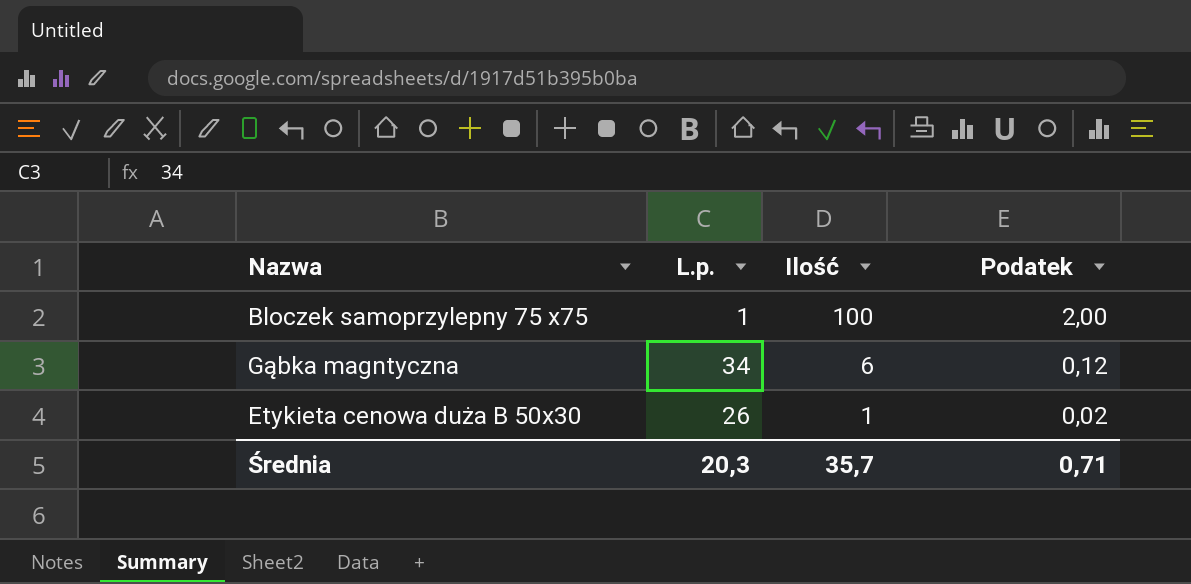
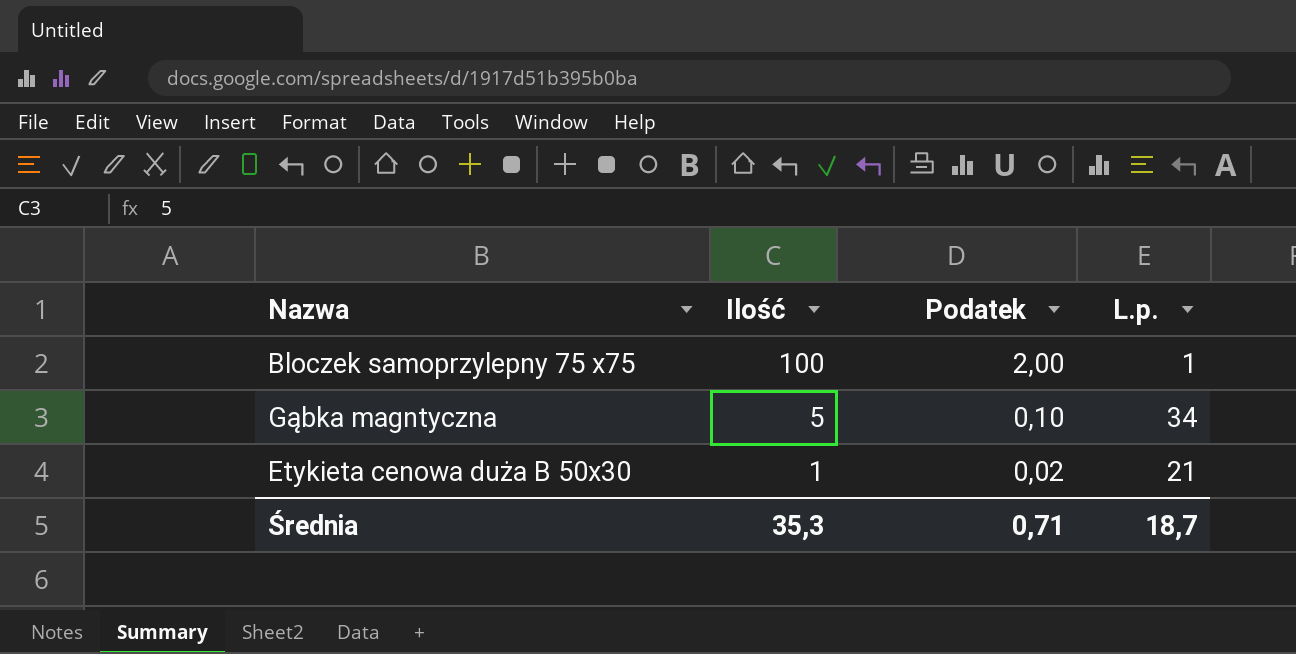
column L.p. | position: 2 -> 4
Gąbka magntyczna | Ilość: 6 -> 5
Gąbka magntyczna | Podatek: 0,12 -> 0,10
Etykieta cenowa duża B 50x30 | L.p.: 26 -> 21
Średnia | Ilość: 35,7 -> 35,3
Średnia | L.p.: 20,3 -> 18,7

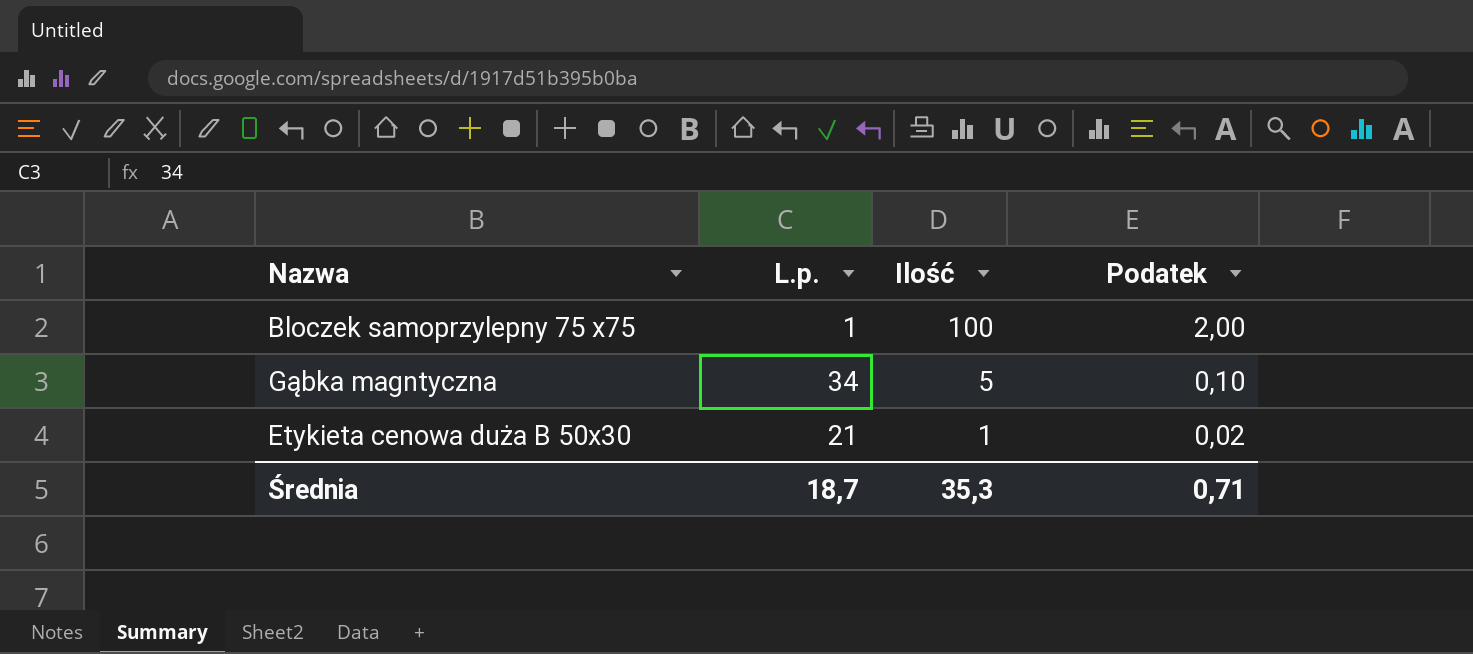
column L.p. | position: 4 -> 2

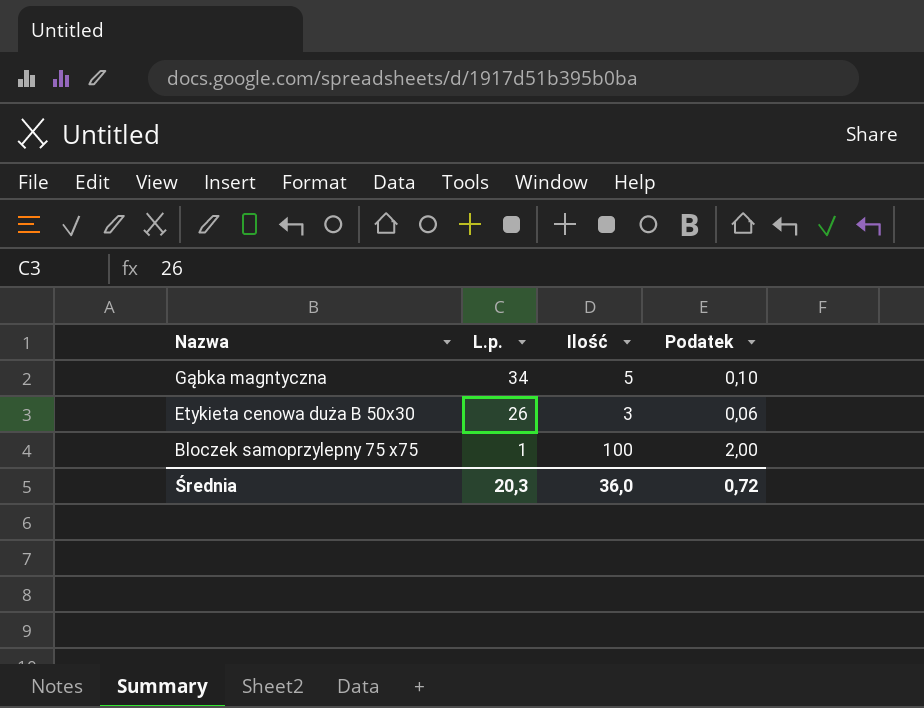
row order: Ilość descending -> Nazwa descending
Etykieta cenowa duża B 50x30 | L.p.: 21 -> 26
Etykieta cenowa duża B 50x30 | Ilość: 1 -> 3
Etykieta cenowa duża B 50x30 | Podatek: 0,02 -> 0,06
Średnia | L.p.: 18,7 -> 20,3
Średnia | Ilość: 35,3 -> 36,0
Średnia | Podatek: 0,71 -> 0,72

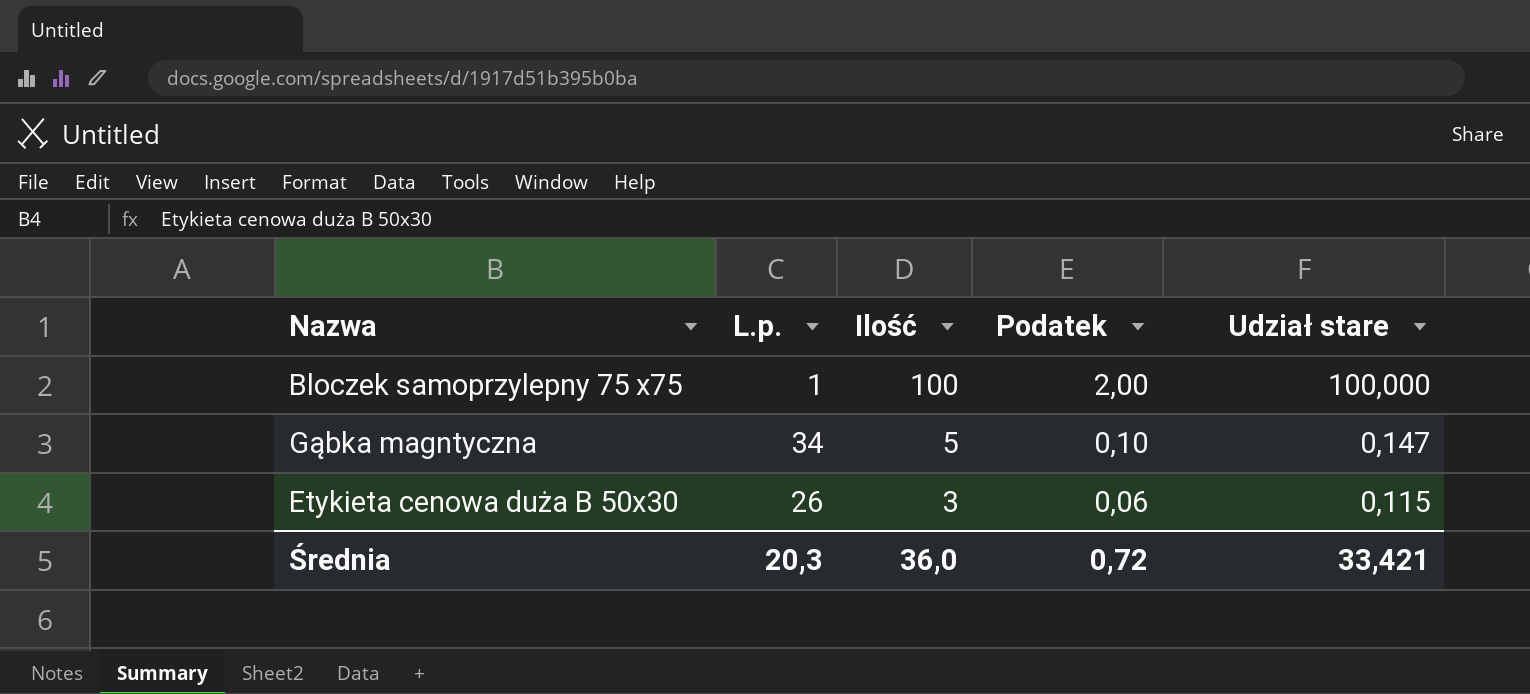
row order: Nazwa descending -> Ilość descending
column Udział stare | formula: none -> [Ilość] / [L.p.]

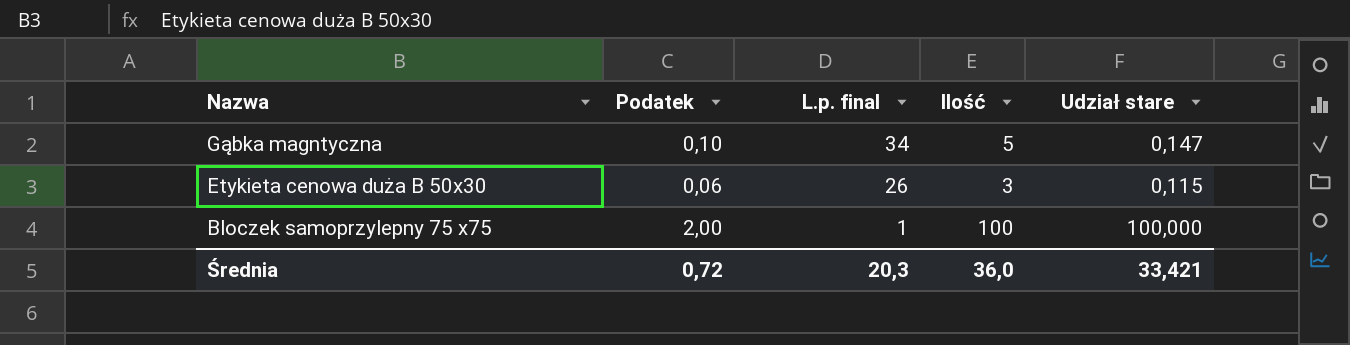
row order: Ilość descending -> Nazwa descending
column Podatek | position: 4 -> 2
column name: L.p. -> L.p. final

